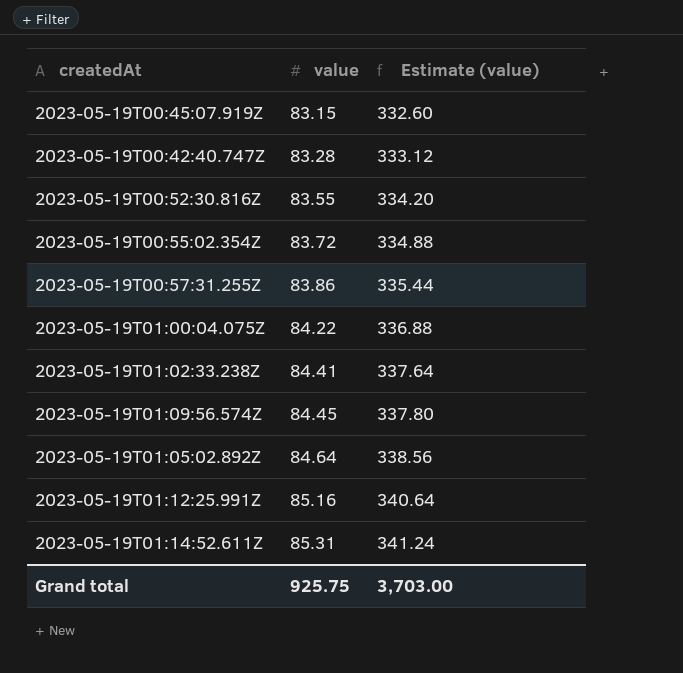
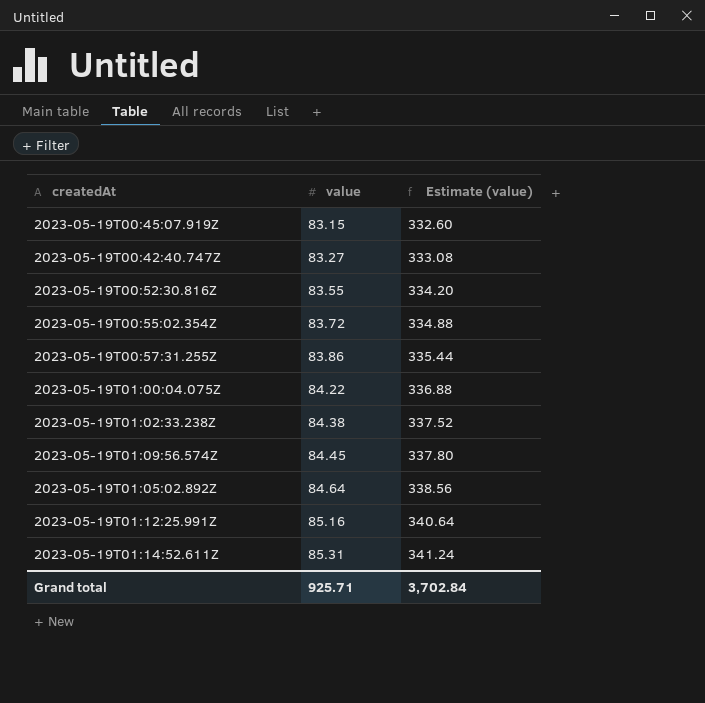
2023-05-19T00:42:40.747Z | value: 83.28 -> 83.27
2023-05-19T00:42:40.747Z | Estimate (value): 333.12 -> 333.08
2023-05-19T01:02:33.238Z | value: 84.41 -> 84.38
2023-05-19T01:02:33.238Z | Estimate (value): 337.64 -> 337.52
Grand total | value: 925.75 -> 925.71
Grand total | Estimate (value): 3,703.00 -> 3,702.84

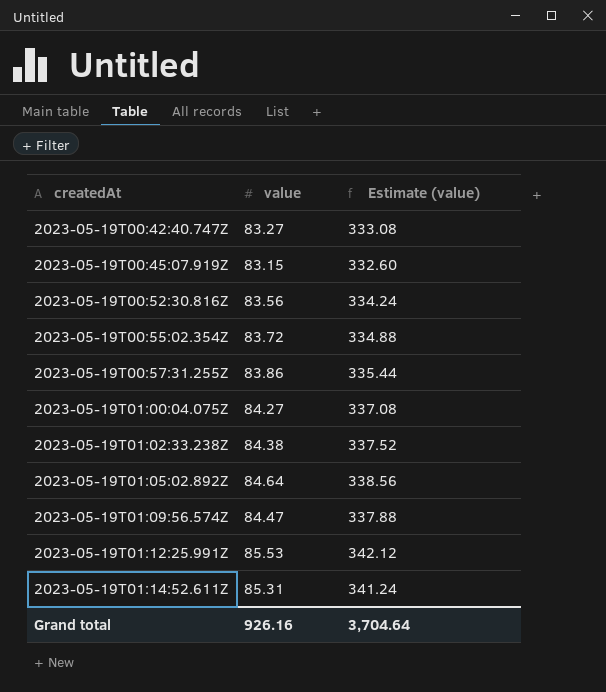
row order: value ascending -> createdAt ascending
2023-05-19T00:52:30.816Z | value: 83.55 -> 83.56
2023-05-19T00:52:30.816Z | Estimate (value): 334.20 -> 334.24
2023-05-19T01:00:04.075Z | value: 84.22 -> 84.27
2023-05-19T01:00:04.075Z | Estimate (value): 336.88 -> 337.08
2023-05-19T01:09:56.574Z | value: 84.45 -> 84.47
2023-05-19T01:09:56.574Z | Estimate (value): 337.80 -> 337.88
2023-05-19T01:12:25.991Z | value: 85.16 -> 85.53
2023-05-19T01:12:25.991Z | Estimate (value): 340.64 -> 342.12
Grand total | value: 925.71 -> 926.16
Grand total | Estimate (value): 3,702.84 -> 3,704.64

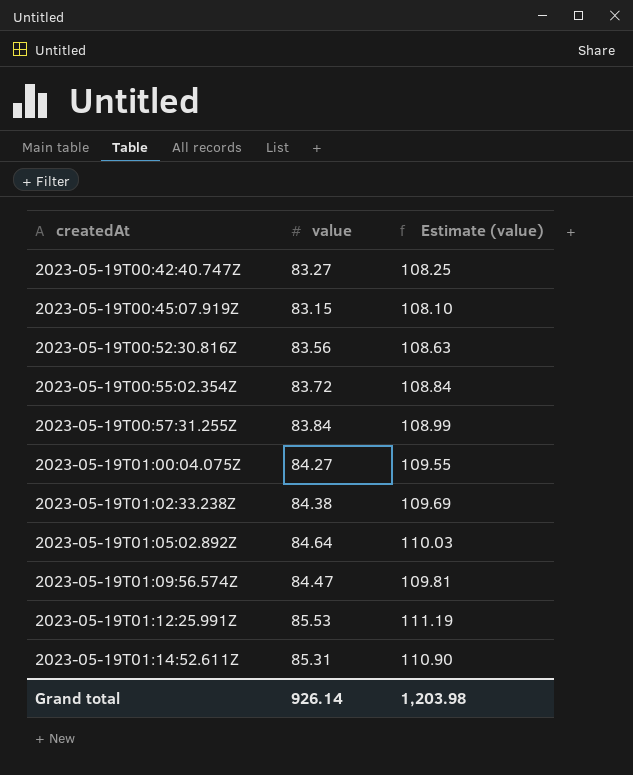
column Estimate (value) | formula: [value] * 4 -> [value] * 1.3
2023-05-19T00:57:31.255Z | value: 83.86 -> 83.84
Grand total | value: 926.16 -> 926.14
Grand total | Estimate (value): 3,704.64 -> 1,203.98

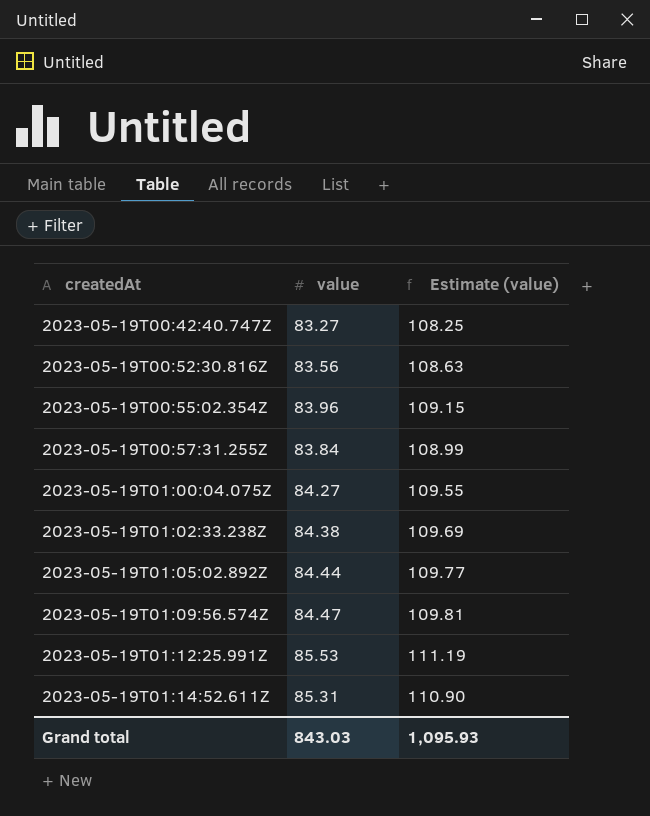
row 2023-05-19T00:45:07.919Z: 83.15 | 108.10 -> none
2023-05-19T00:55:02.354Z | value: 83.72 -> 83.96
2023-05-19T00:55:02.354Z | Estimate (value): 108.84 -> 109.15
2023-05-19T01:05:02.892Z | value: 84.64 -> 84.44
2023-05-19T01:05:02.892Z | Estimate (value): 110.03 -> 109.77
Grand total | value: 926.14 -> 843.03
Grand total | Estimate (value): 1,203.98 -> 1,095.93

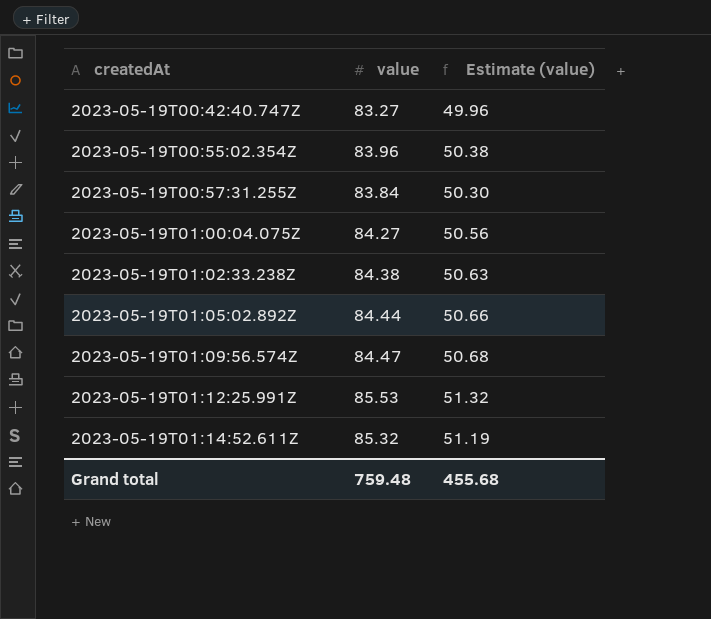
column Estimate (value) | formula: [value] * 1.3 -> [value] * 0.6
row 2023-05-19T00:52:30.816Z: 83.56 | 108.63 -> none
2023-05-19T01:14:52.611Z | value: 85.31 -> 85.32
Grand total | value: 843.03 -> 759.48
Grand total | Estimate (value): 1,095.93 -> 455.68

